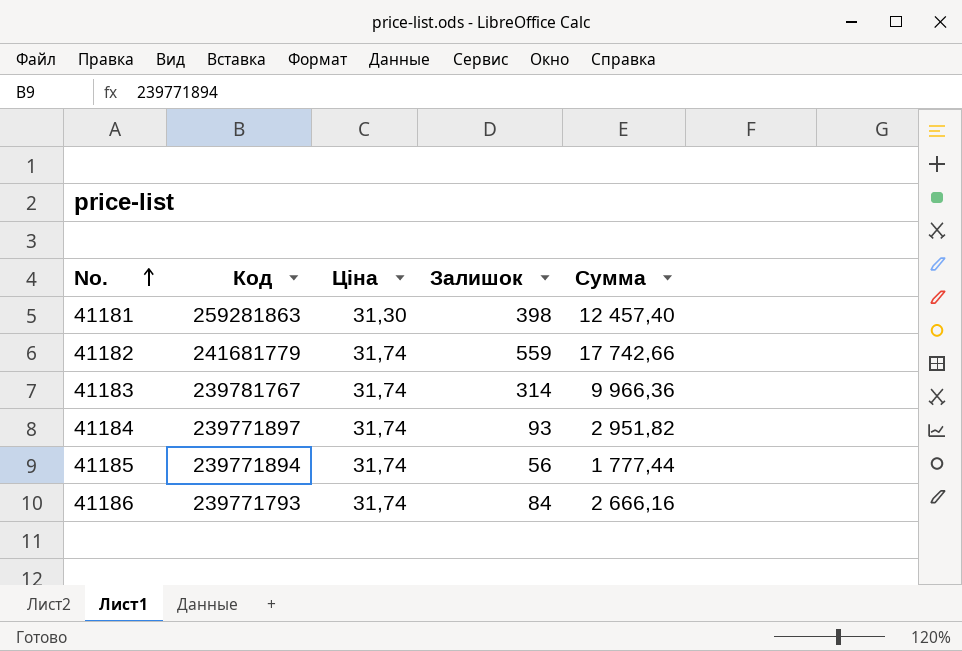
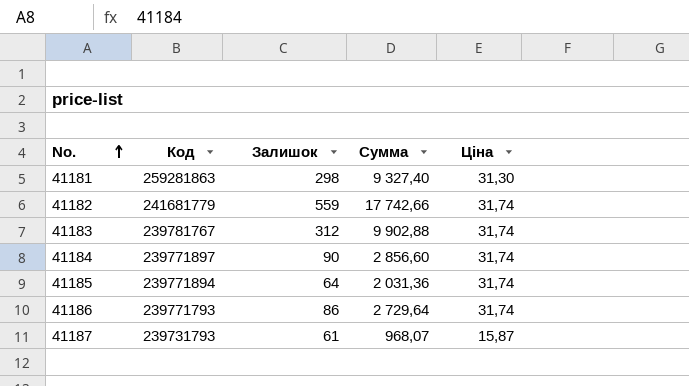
column Ціна | position: 3 -> 5
41181 | Залишок: 398 -> 298
41181 | Сумма: 12 457,40 -> 9 327,40
41183 | Залишок: 314 -> 312
41183 | Сумма: 9 966,36 -> 9 902,88
41184 | Залишок: 93 -> 90
41184 | Сумма: 2 951,82 -> 2 856,60
41185 | Залишок: 56 -> 64
41185 | Сумма: 1 777,44 -> 2 031,36
41186 | Залишок: 84 -> 86
41186 | Сумма: 2 666,16 -> 2 729,64
row 41187: none -> 239731793 | 61 | 968,07 | 15,87

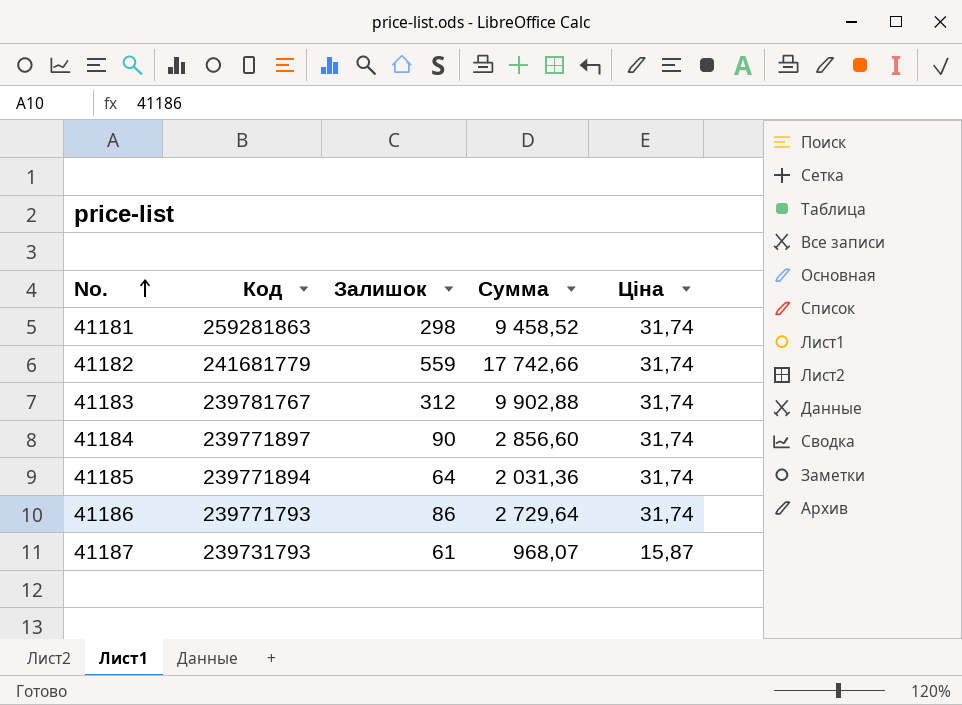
41181 | Сумма: 9 327,40 -> 9 458,52
41181 | Ціна: 31,30 -> 31,74

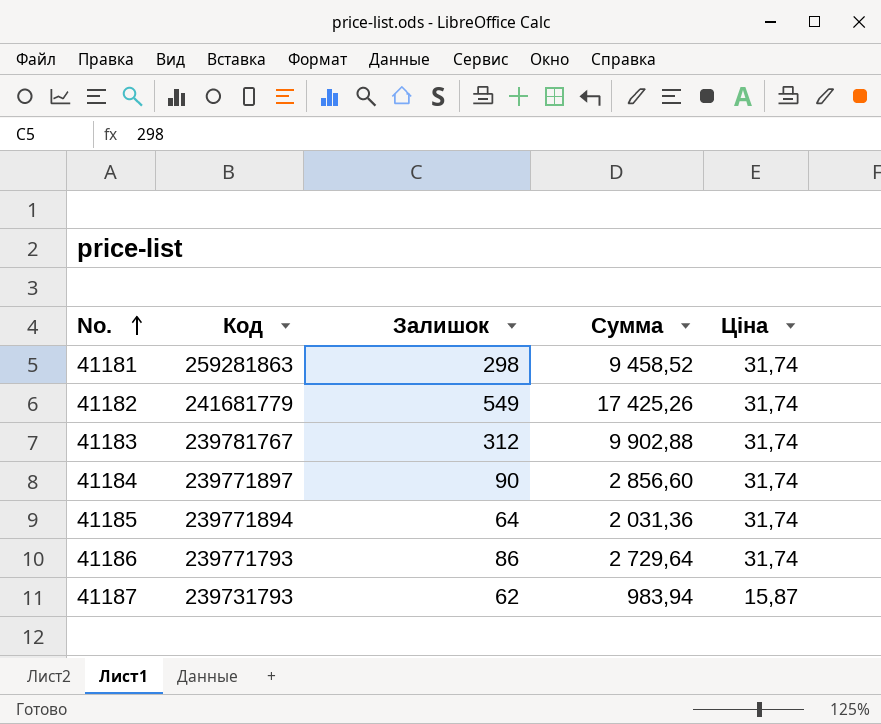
41182 | Залишок: 559 -> 549
41182 | Сумма: 17 742,66 -> 17 425,26
41187 | Залишок: 61 -> 62
41187 | Сумма: 968,07 -> 983,94

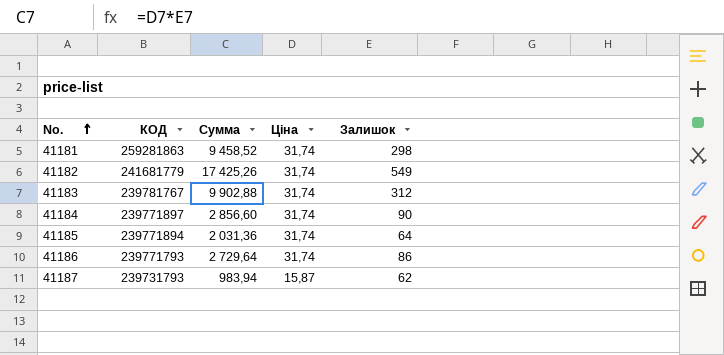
column name: Код -> КОД
column Залишок | position: 3 -> 5

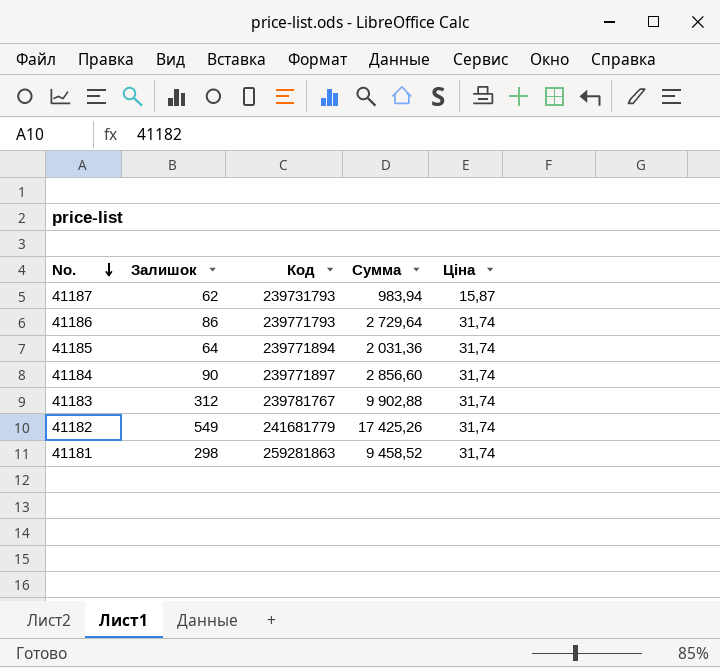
row order: No. ascending -> No. descending
column Залишок | position: 5 -> 2
column name: КОД -> Код

